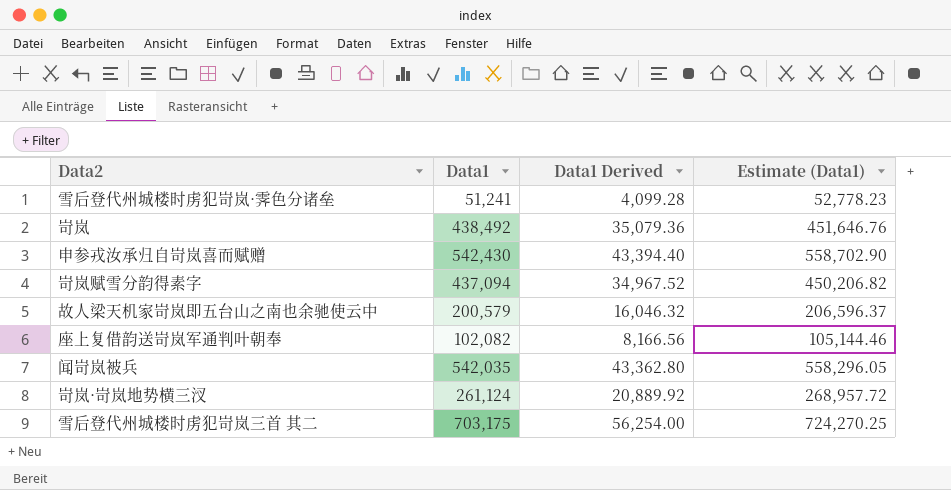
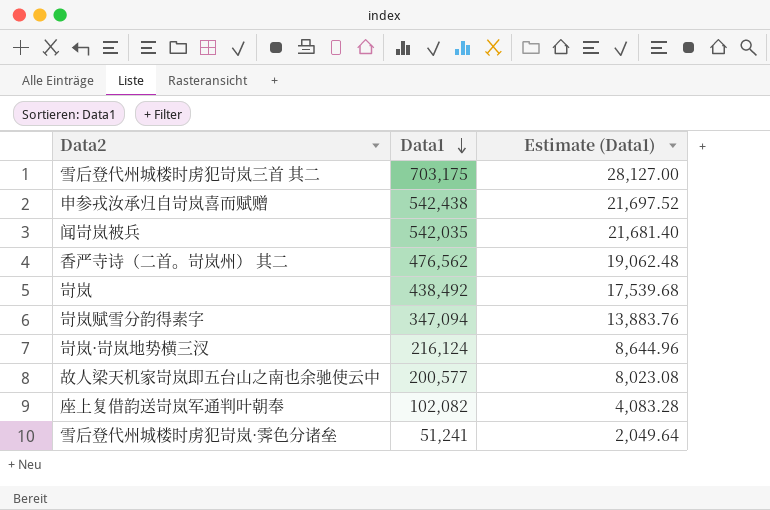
row order: none -> Data1 descending
column Data1 Derived | formula: [Data1] * 0.08 -> none
column Estimate (Data1) | formula: [Data1] * 1.03 -> [Data1] * 0.04
申参戎汝承归自岢岚喜而赋赠 | Data1: 542,430 -> 542,438
row 香严寺诗（二首。岢岚州） 其二: none -> 476,562 | 19,062.48
岢岚赋雪分韵得素字 | Data1: 437,094 -> 347,094
岢岚·岢岚地势横三汊 | Data1: 261,124 -> 216,124
故人梁天机家岢岚即五台山之南也余驰使云中 | Data1: 200,579 -> 200,577

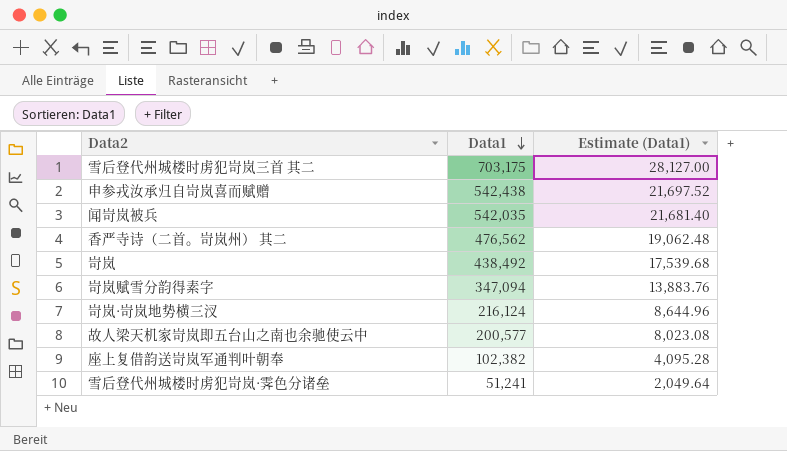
座上复借韵送岢岚军通判叶朝奉 | Data1: 102,082 -> 102,382
座上复借韵送岢岚军通判叶朝奉 | Estimate (Data1): 4,083.28 -> 4,095.28

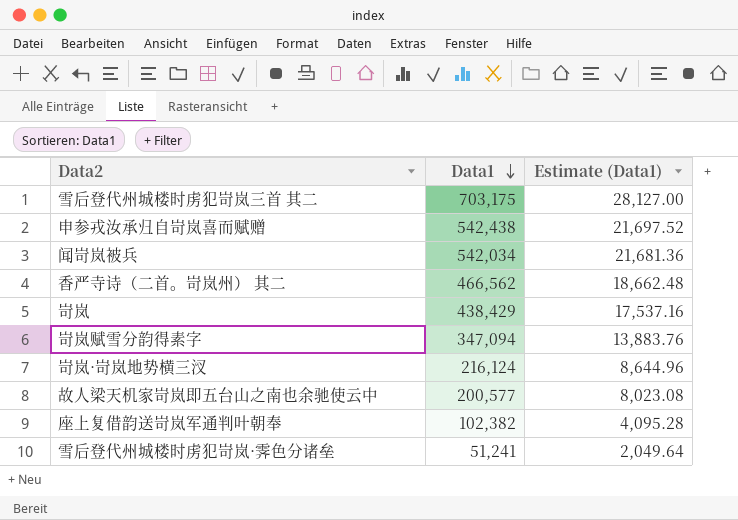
闻岢岚被兵 | Data1: 542,035 -> 542,034
闻岢岚被兵 | Estimate (Data1): 21,681.40 -> 21,681.36
香严寺诗（二首。岢岚州） 其二 | Data1: 476,562 -> 466,562
香严寺诗（二首。岢岚州） 其二 | Estimate (Data1): 19,062.48 -> 18,662.48
岢岚 | Data1: 438,492 -> 438,429
岢岚 | Estimate (Data1): 17,539.68 -> 17,537.16

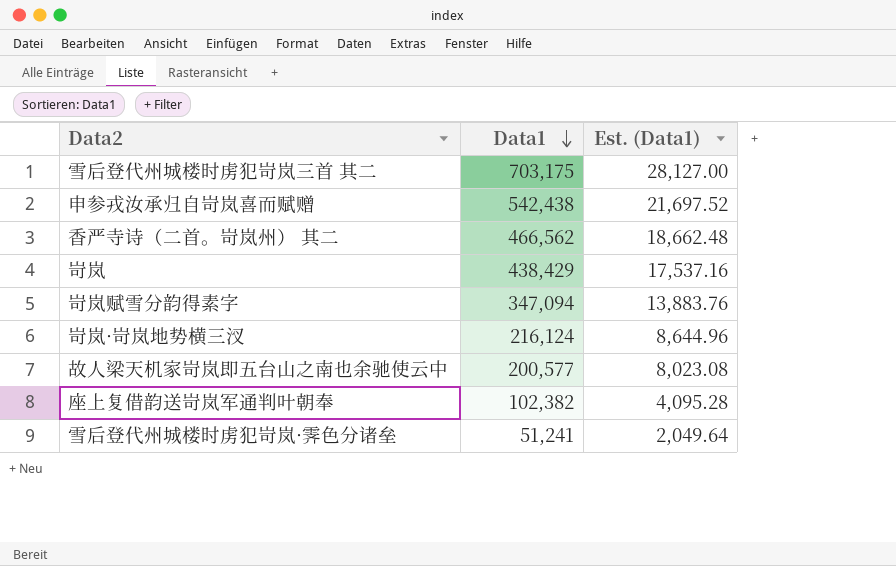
column name: Estimate (Data1) -> Est. (Data1)
row 闻岢岚被兵: 542,034 | 21,681.36 -> none

